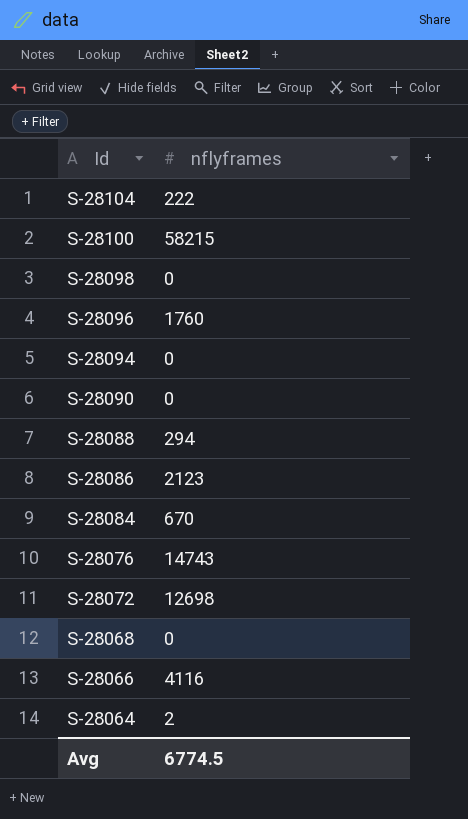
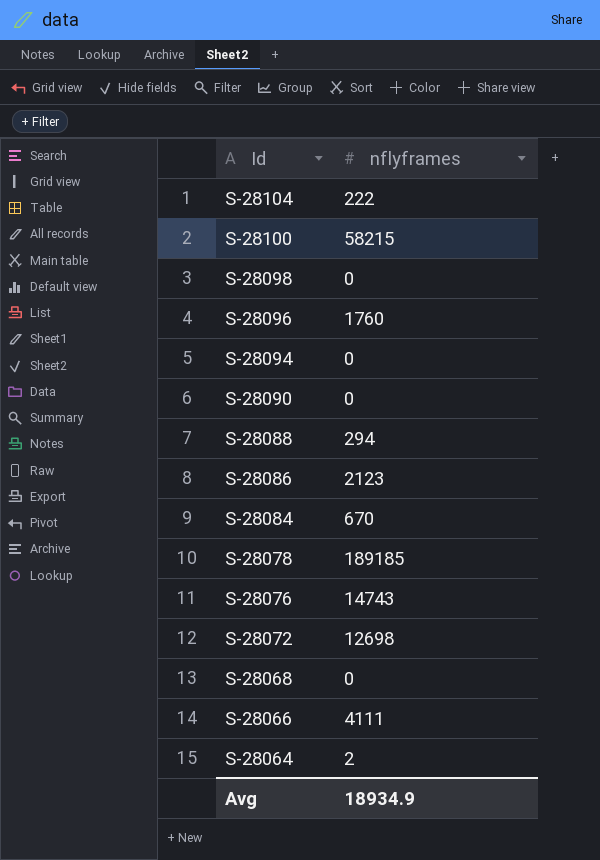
row S-28078: none -> 189185
S-28066 | nflyframes: 4116 -> 4111
Avg | nflyframes: 6774.5 -> 18934.9

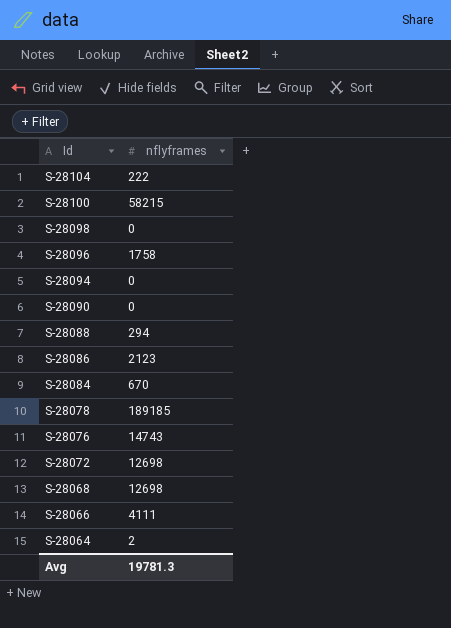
S-28096 | nflyframes: 1760 -> 1758
S-28068 | nflyframes: 0 -> 12698
Avg | nflyframes: 18934.9 -> 19781.3

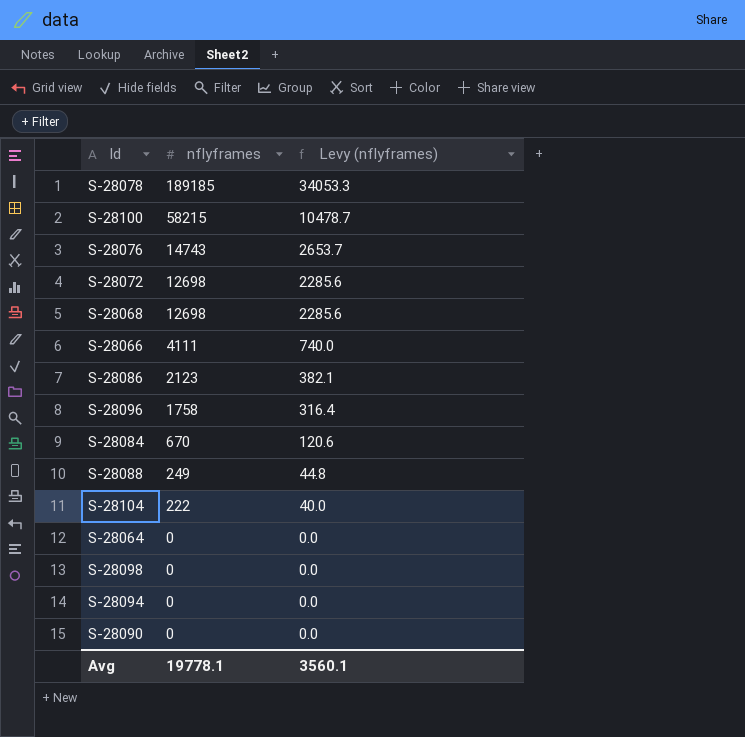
row order: Id descending -> nflyframes descending
column Levy (nflyframes) | formula: none -> [nflyframes] * 0.18
S-28088 | nflyframes: 294 -> 249
S-28064 | nflyframes: 2 -> 0
Avg | nflyframes: 19781.3 -> 19778.1

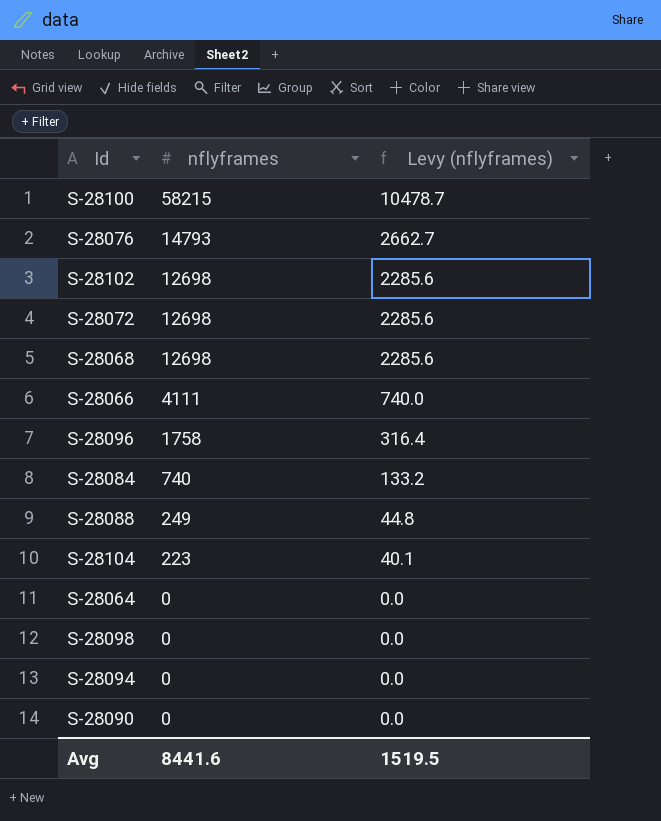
row S-28078: 189185 | 34053.3 -> none
row S-28086: 2123 | 382.1 -> none
S-28076 | nflyframes: 14743 -> 14793
S-28076 | Levy (nflyframes): 2653.7 -> 2662.7
row S-28102: none -> 12698 | 2285.6
S-28084 | nflyframes: 670 -> 740
S-28084 | Levy (nflyframes): 120.6 -> 133.2
S-28104 | nflyframes: 222 -> 223
S-28104 | Levy (nflyframes): 40.0 -> 40.1
Avg | nflyframes: 19778.1 -> 8441.6
Avg | Levy (nflyframes): 3560.1 -> 1519.5

